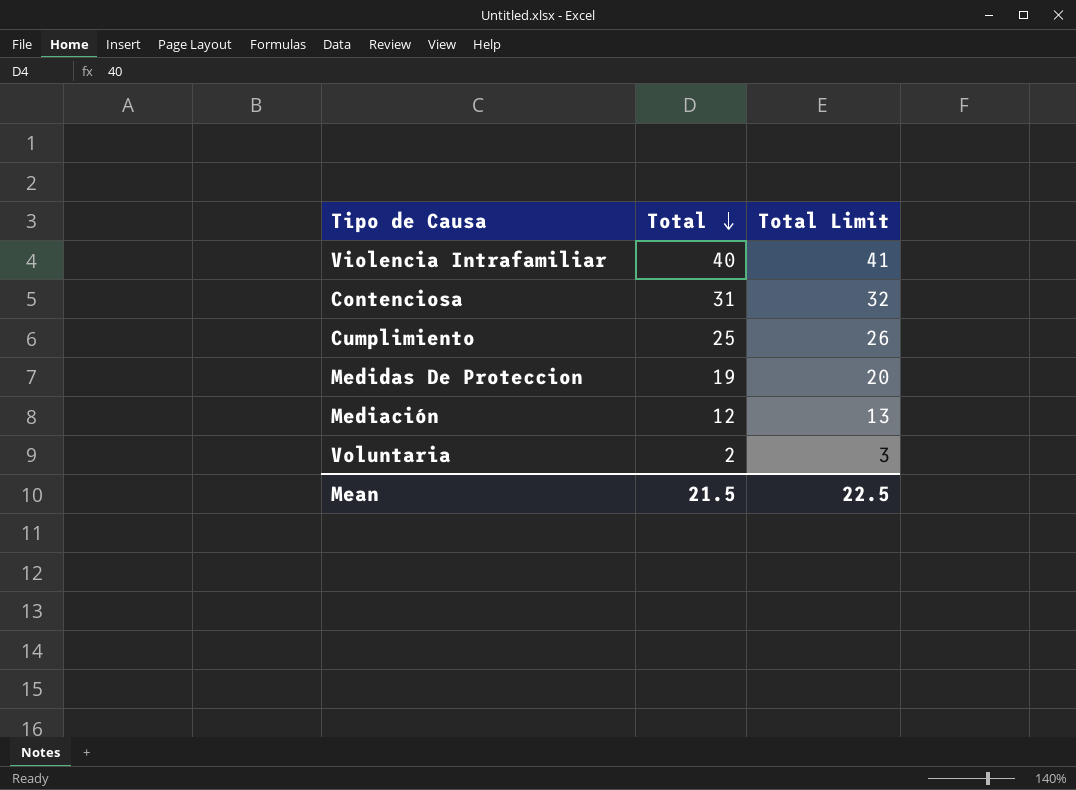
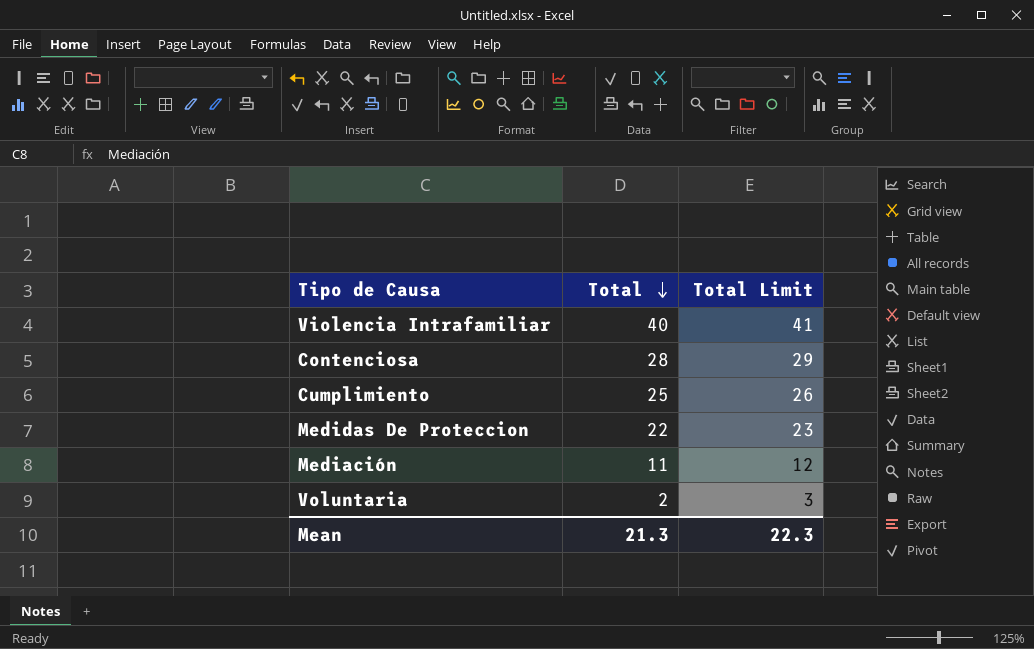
Contenciosa | Total: 31 -> 28
Contenciosa | Total Limit: 32 -> 29
Medidas De Proteccion | Total: 19 -> 22
Medidas De Proteccion | Total Limit: 20 -> 23
Mediación | Total: 12 -> 11
Mediación | Total Limit: 13 -> 12
Mean | Total: 21.5 -> 21.3
Mean | Total Limit: 22.5 -> 22.3

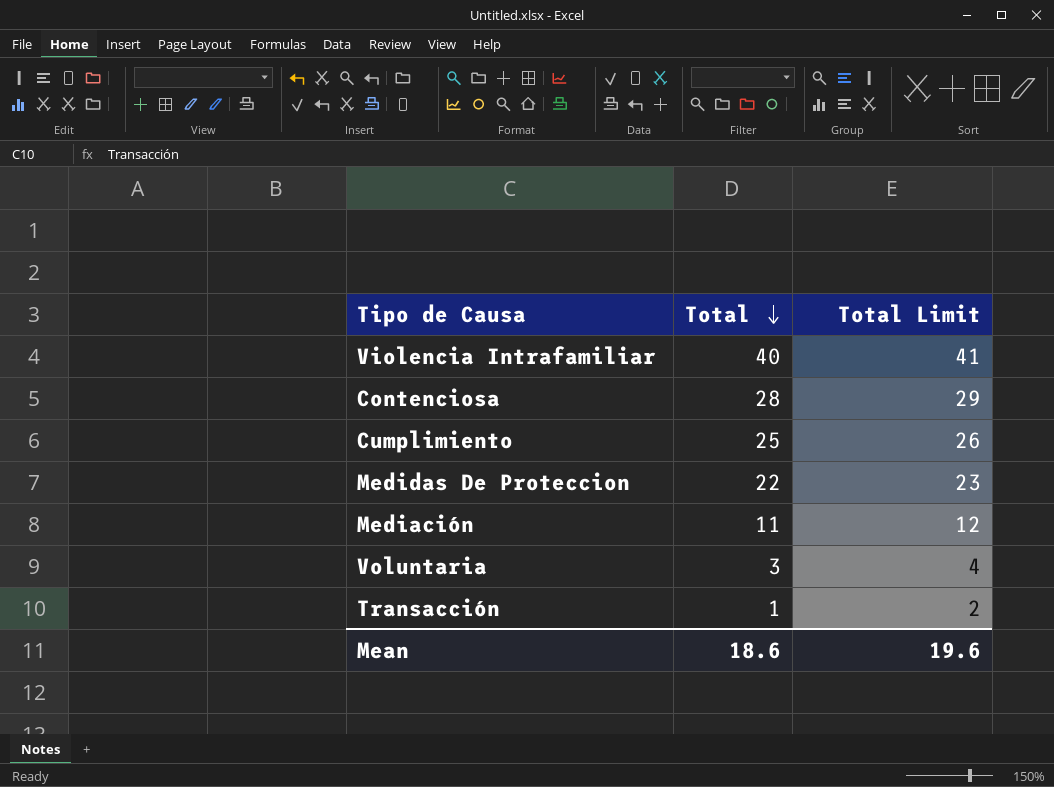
Voluntaria | Total: 2 -> 3
Voluntaria | Total Limit: 3 -> 4
row Transacción: none -> 1 | 2
Mean | Total: 21.3 -> 18.6
Mean | Total Limit: 22.3 -> 19.6

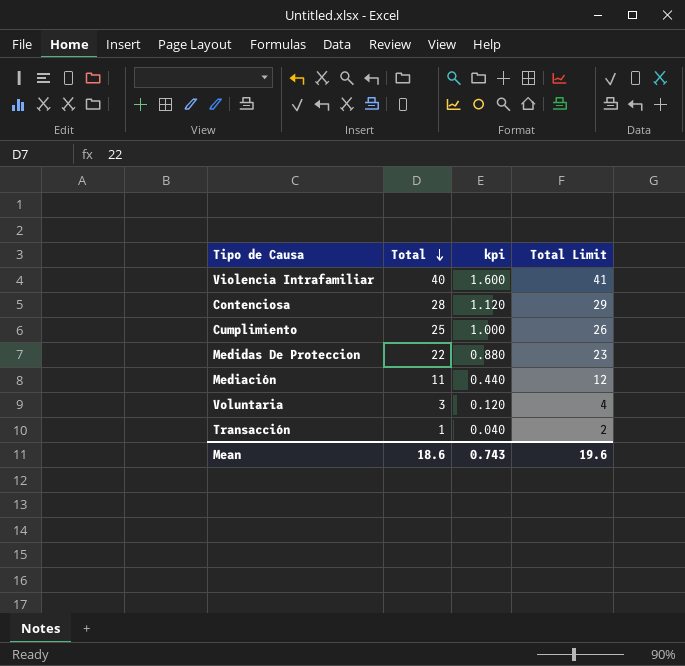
column kpi | formula: none -> [Total] * 0.04

